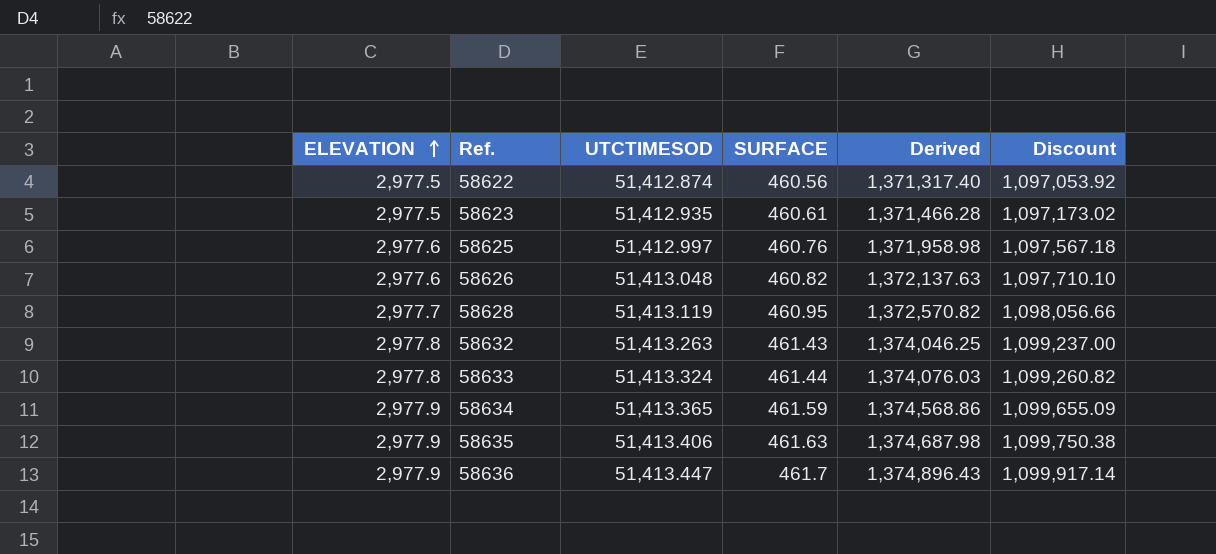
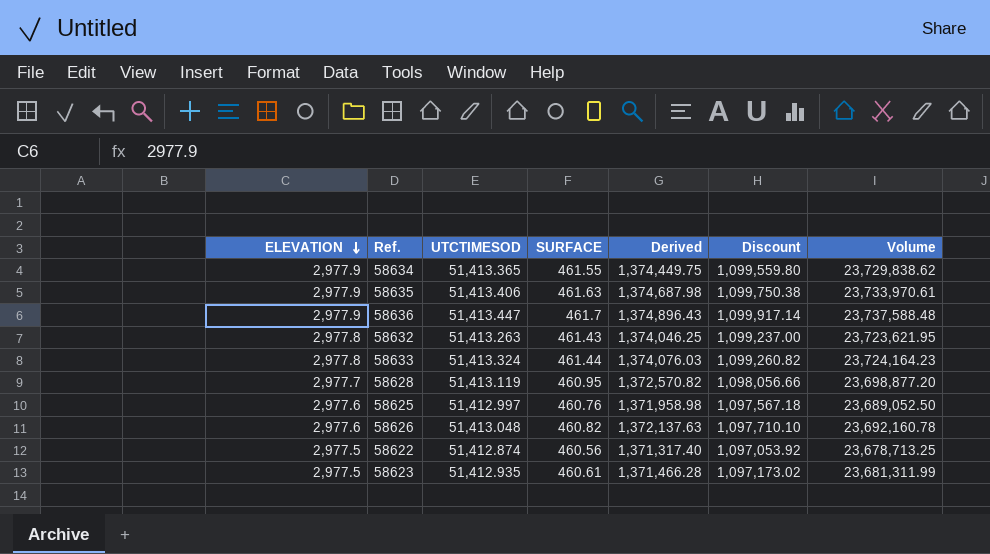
row order: ELEVATION ascending -> ELEVATION descending
column Volume | formula: none -> [UTCTIMESOD] * [SURFACE]
58634 | SURFACE: 461.59 -> 461.55
58634 | Derived: 1,374,568.86 -> 1,374,449.75
58634 | Discount: 1,099,655.09 -> 1,099,559.80

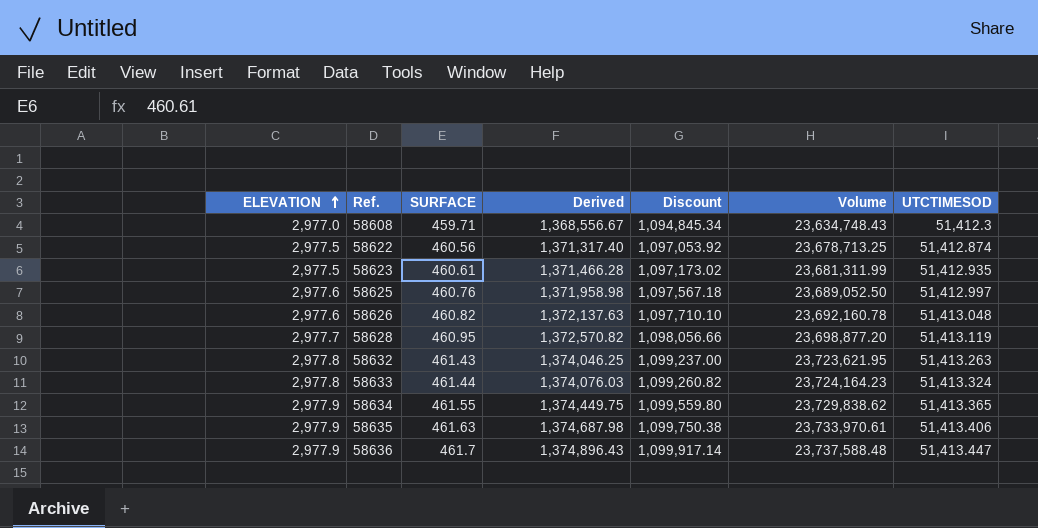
row order: ELEVATION descending -> ELEVATION ascending
column UTCTIMESOD | position: 3 -> 7
row 58608: none -> 2,977.0 | 459.71 | 1,368,556.67 | 1,094,845.34 | 23,634,748.43 | 51,412.3

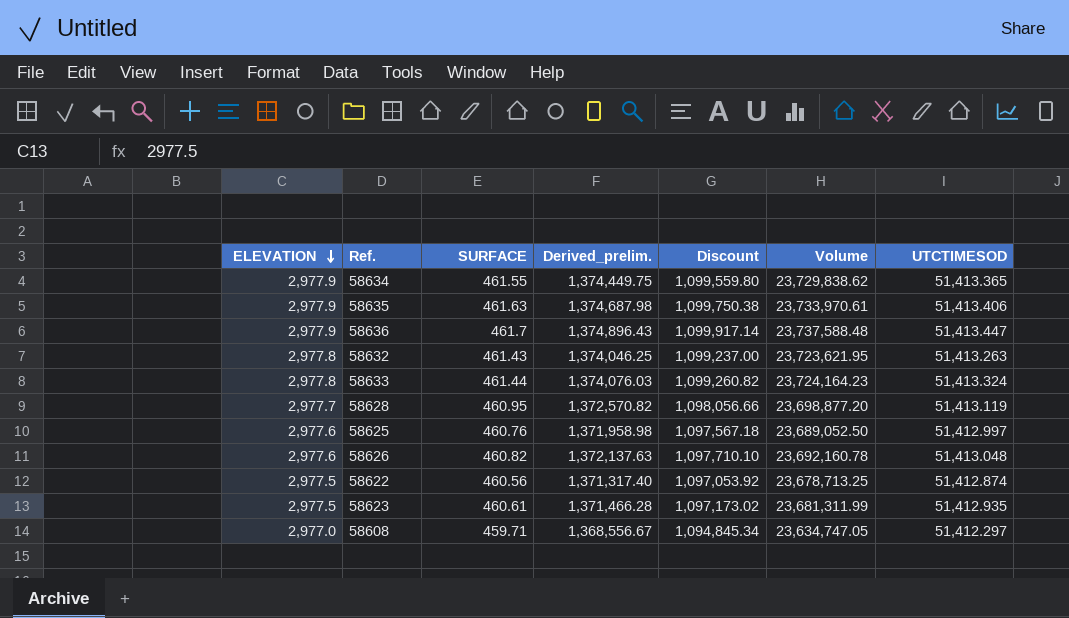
row order: ELEVATION ascending -> ELEVATION descending
column name: Derived -> Derived_prelim.
58608 | Volume: 23,634,748.43 -> 23,634,747.05
58608 | UTCTIMESOD: 51,412.3 -> 51,412.297

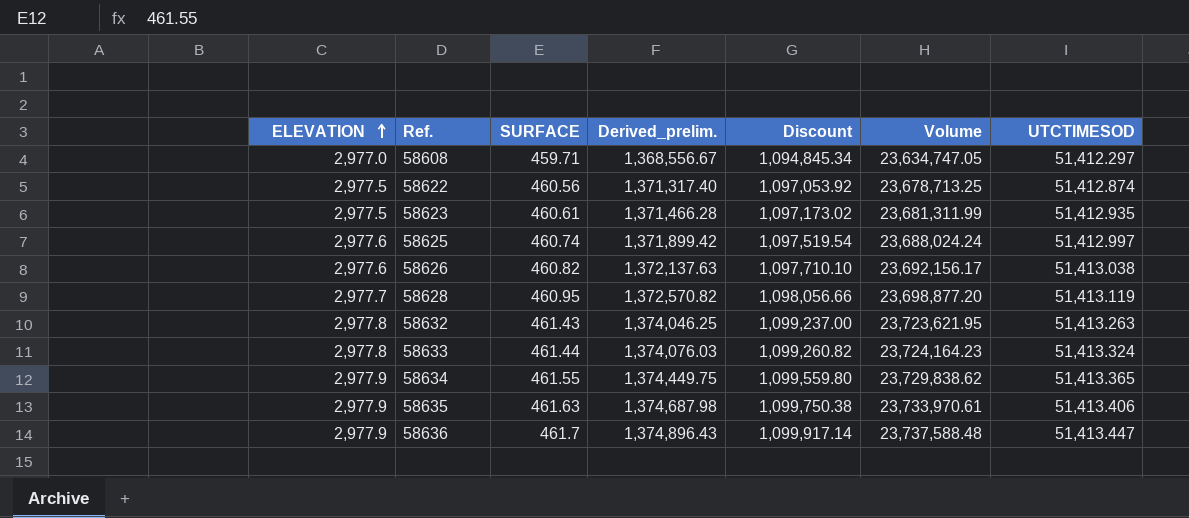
row order: ELEVATION descending -> ELEVATION ascending
58625 | SURFACE: 460.76 -> 460.74
58625 | Derived_prelim.: 1,371,958.98 -> 1,371,899.42
58625 | Discount: 1,097,567.18 -> 1,097,519.54
58625 | Volume: 23,689,052.50 -> 23,688,024.24
58626 | Volume: 23,692,160.78 -> 23,692,156.17
58626 | UTCTIMESOD: 51,413.048 -> 51,413.038

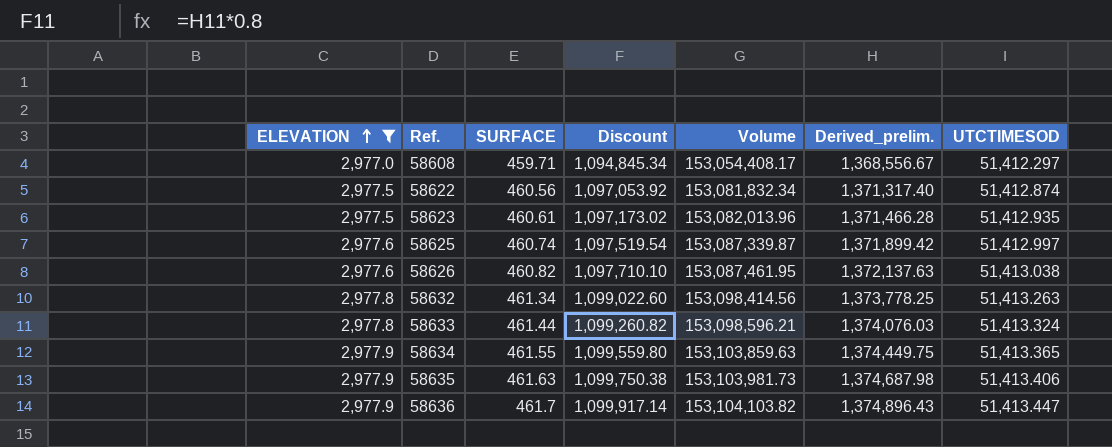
filter: none -> ELEVATION != 2,977.7
column Volume | formula: [SURFACE] * [UTCTIMESOD] -> [ELEVATION] * [UTCTIMESOD]
column Derived_prelim. | position: 4 -> 6
58632 | SURFACE: 461.43 -> 461.34
58632 | Discount: 1,099,237.00 -> 1,099,022.60
58632 | Derived_prelim.: 1,374,046.25 -> 1,373,778.25

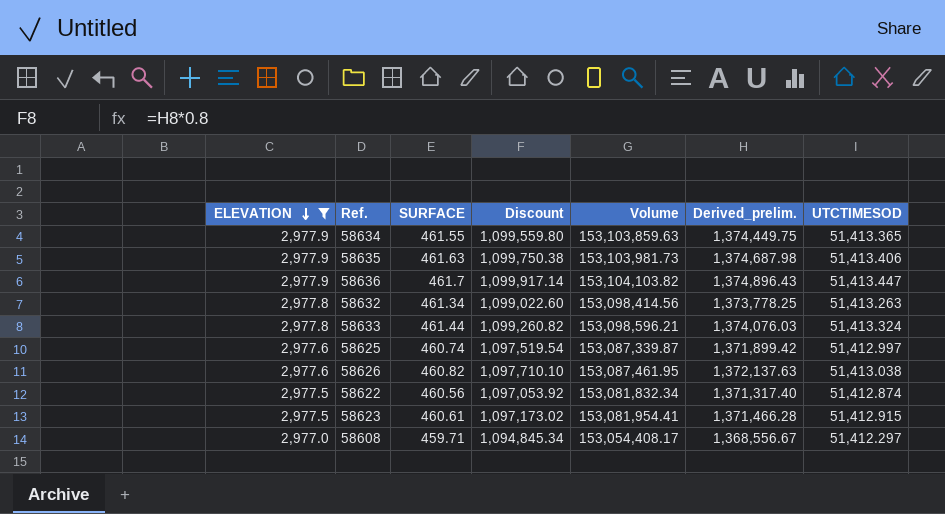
row order: ELEVATION ascending -> ELEVATION descending
58623 | Volume: 153,082,013.96 -> 153,081,954.41
58623 | UTCTIMESOD: 51,412.935 -> 51,412.915

